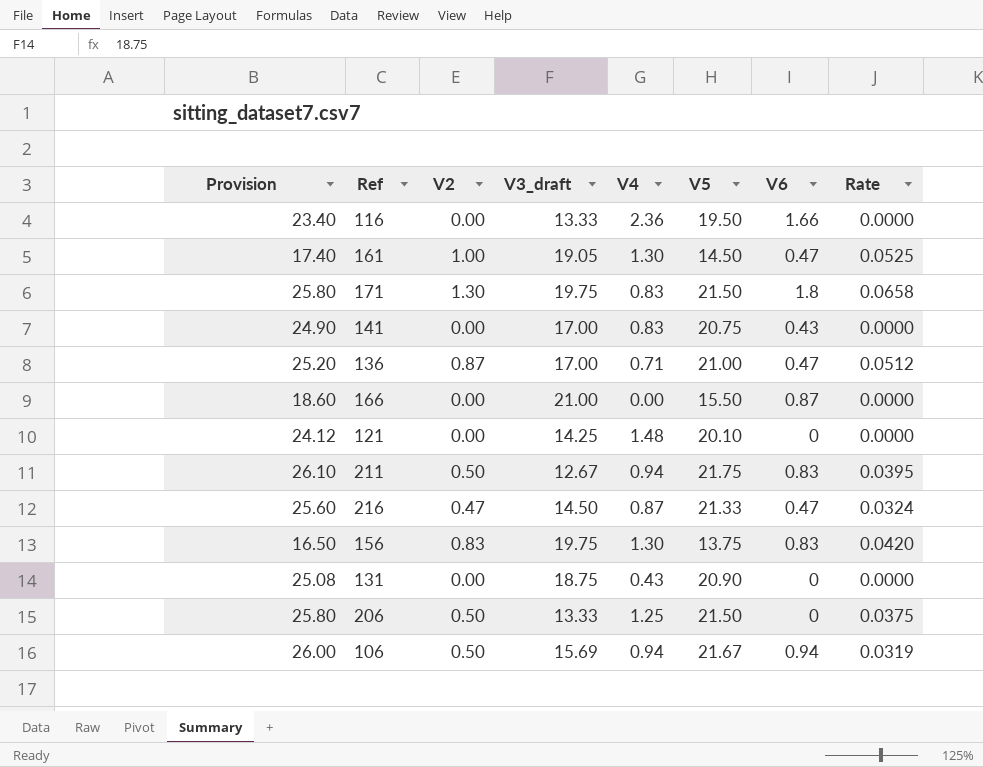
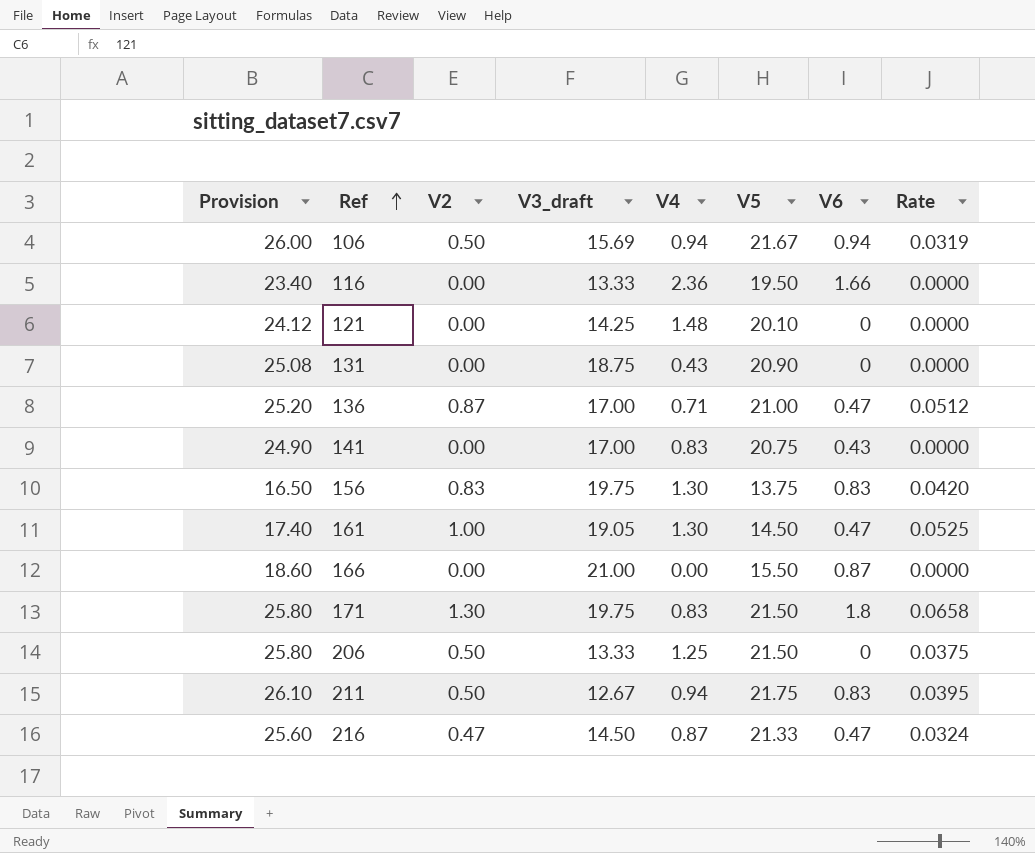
row order: none -> Ref ascending

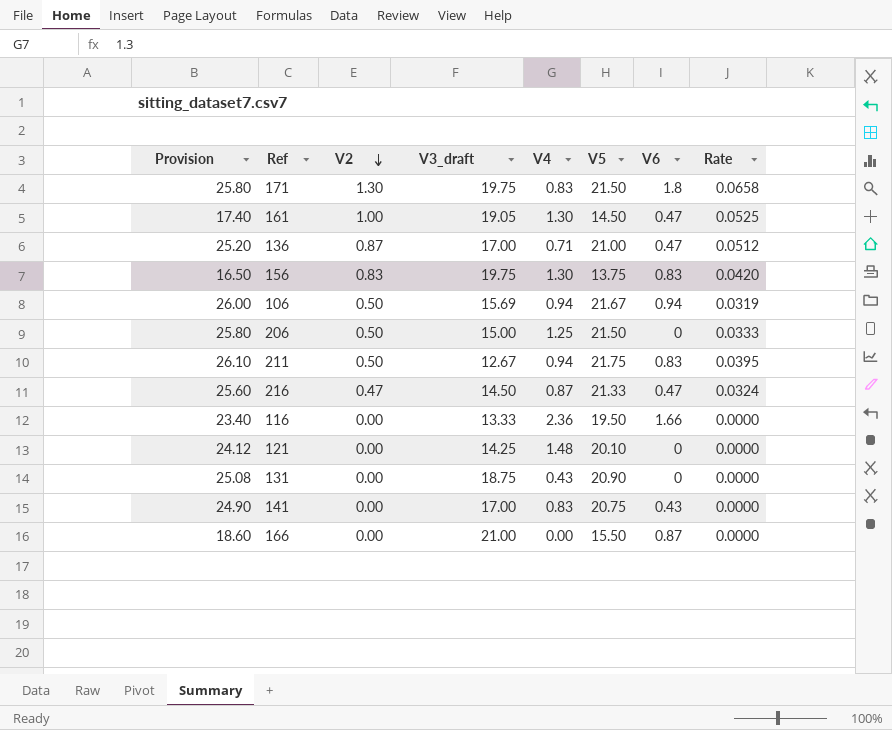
row order: Ref ascending -> V2 descending
206 | V3_draft: 13.33 -> 15.00
206 | Rate: 0.0375 -> 0.0333

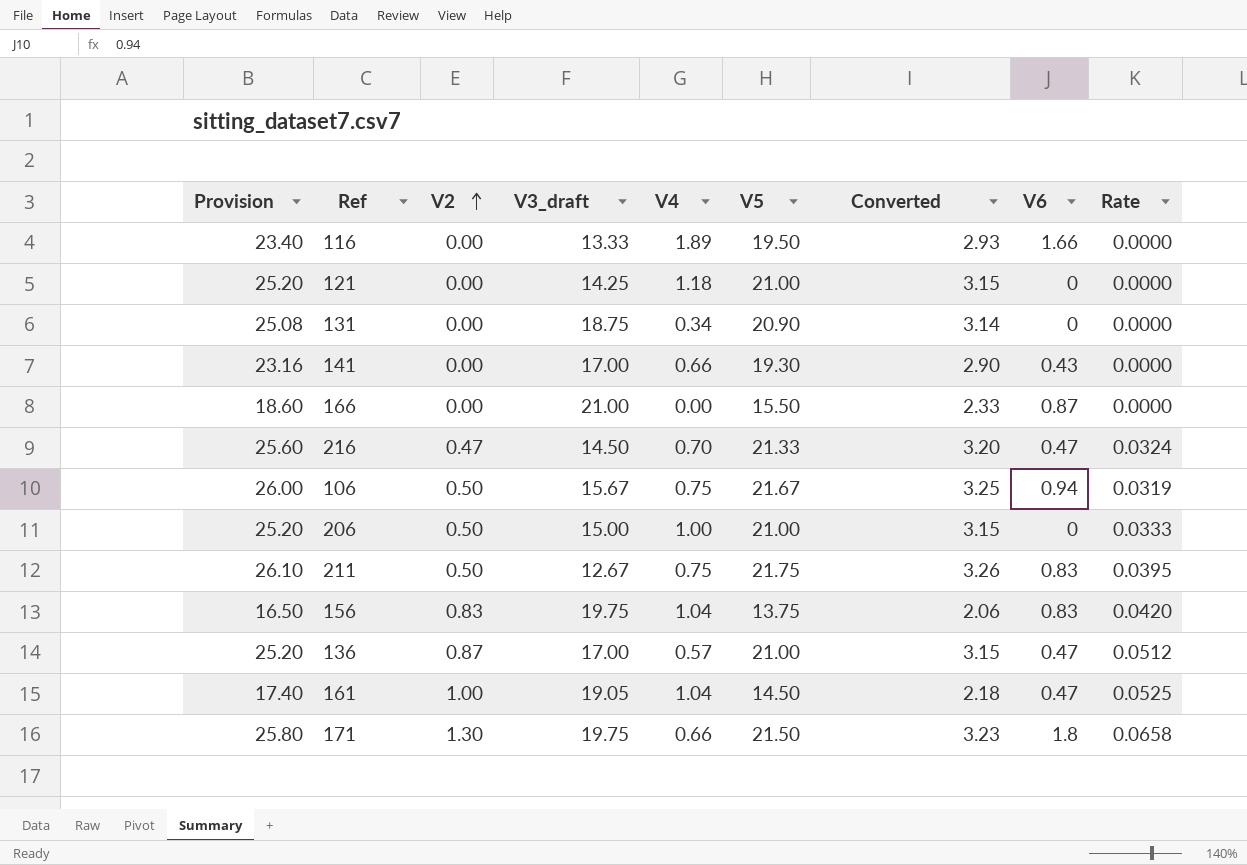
row order: V2 descending -> V2 ascending
column Converted | formula: none -> [V5] * 0.15
116 | V4: 2.36 -> 1.89
121 | Provision: 24.12 -> 25.20
121 | V4: 1.48 -> 1.18
121 | V5: 20.10 -> 21.00
131 | V4: 0.43 -> 0.34
141 | Provision: 24.90 -> 23.16
141 | V4: 0.83 -> 0.66
141 | V5: 20.75 -> 19.30
216 | V4: 0.87 -> 0.70
106 | V3_draft: 15.69 -> 15.67
106 | V4: 0.94 -> 0.75
206 | Provision: 25.80 -> 25.20
206 | V4: 1.25 -> 1.00
206 | V5: 21.50 -> 21.00
211 | V4: 0.94 -> 0.75
156 | V4: 1.30 -> 1.04
136 | V4: 0.71 -> 0.57
161 | V4: 1.30 -> 1.04
171 | V4: 0.83 -> 0.66

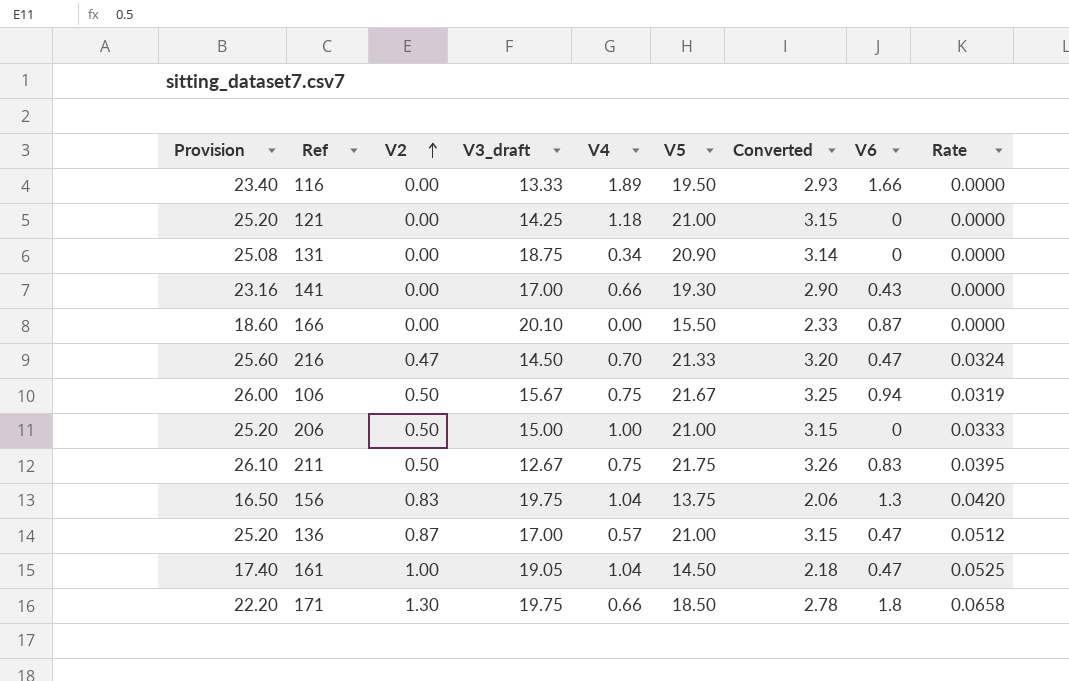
166 | V3_draft: 21.00 -> 20.10
156 | V6: 0.83 -> 1.3
171 | Provision: 25.80 -> 22.20
171 | V5: 21.50 -> 18.50
171 | Converted: 3.23 -> 2.78

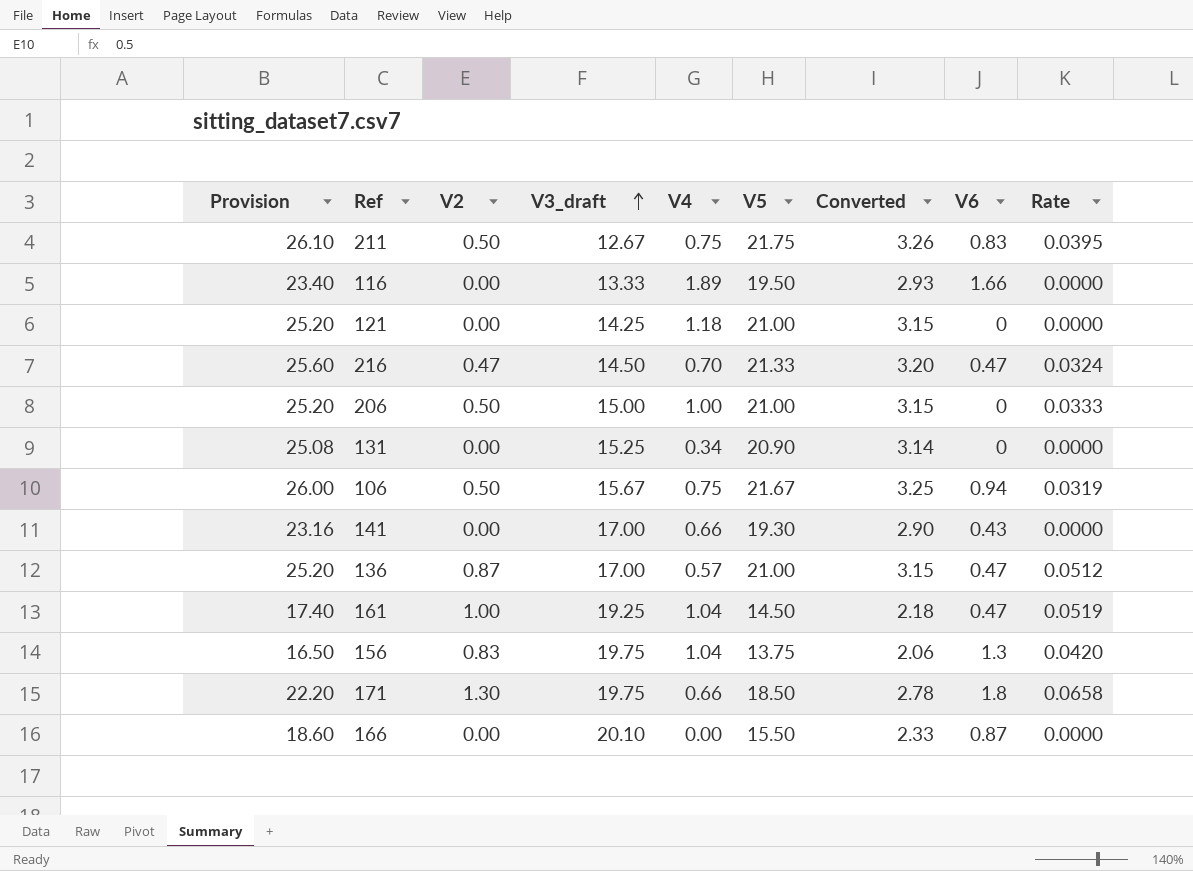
row order: V2 ascending -> V3_draft ascending
131 | V3_draft: 18.75 -> 15.25
161 | V3_draft: 19.05 -> 19.25
161 | Rate: 0.0525 -> 0.0519

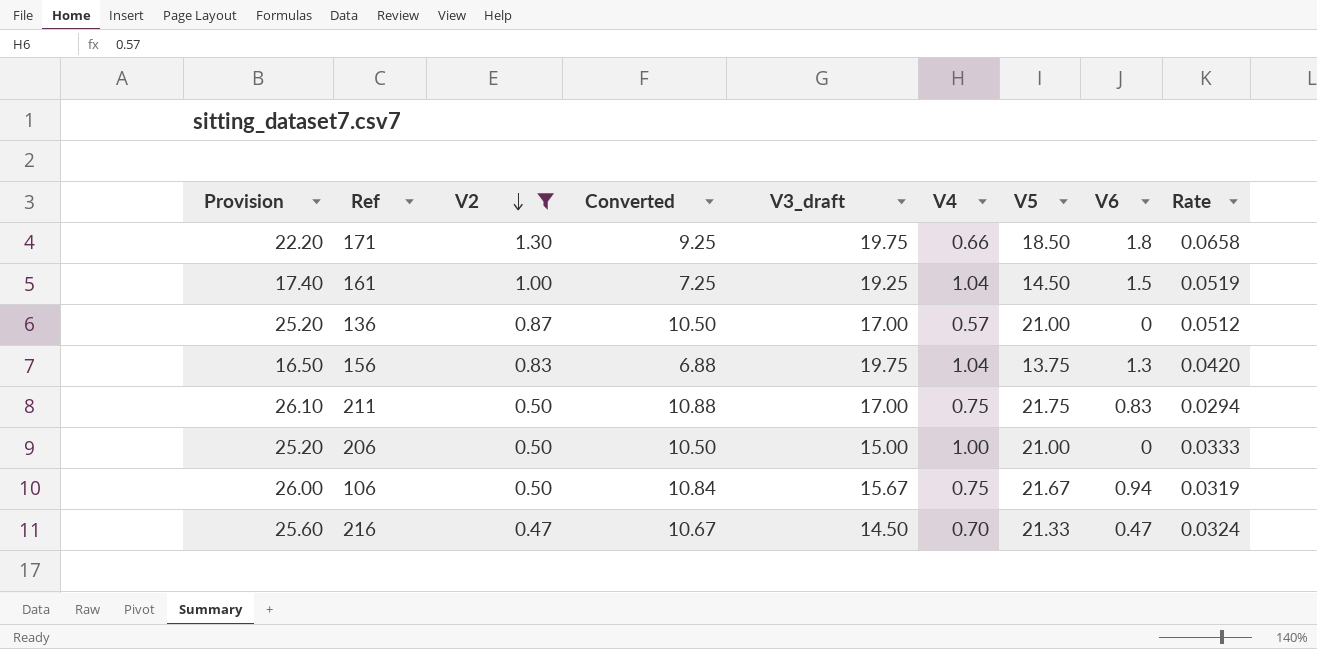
filter: none -> V2 != 0.00
row order: V3_draft ascending -> V2 descending
column Converted | formula: [V5] * 0.15 -> [V5] * 0.5
column Converted | position: 7 -> 4
161 | V6: 0.47 -> 1.5
136 | V6: 0.47 -> 0
211 | V3_draft: 12.67 -> 17.00
211 | Rate: 0.0395 -> 0.0294

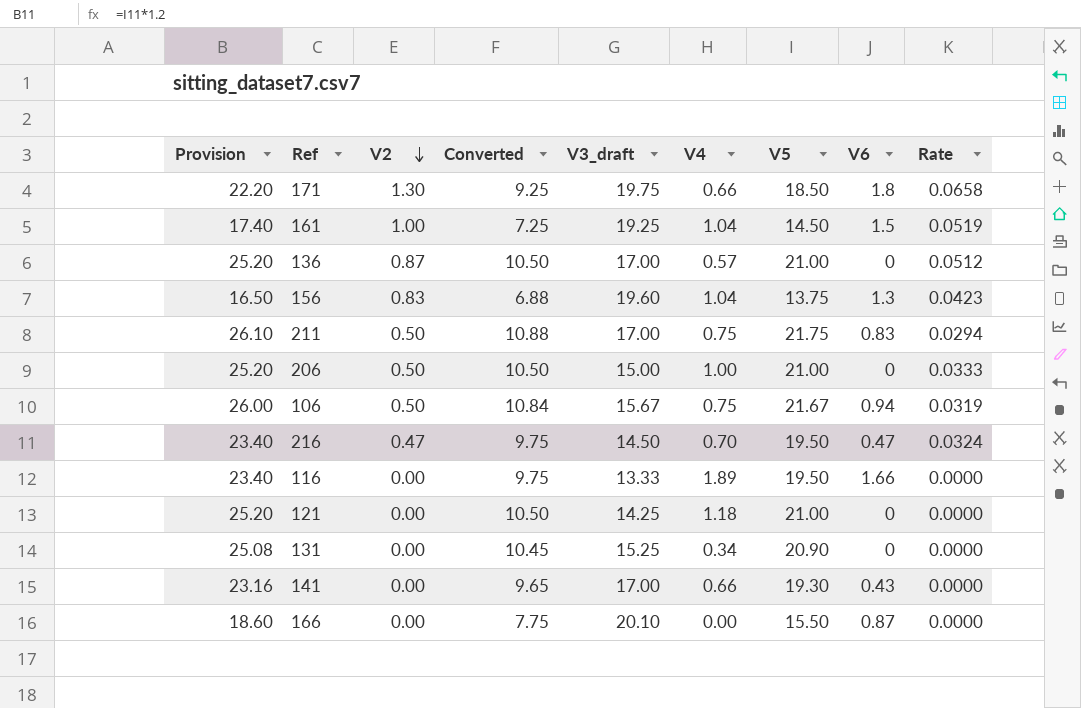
filter: V2 != 0.00 -> none
156 | V3_draft: 19.75 -> 19.60
156 | Rate: 0.0420 -> 0.0423
216 | Provision: 25.60 -> 23.40
216 | Converted: 10.67 -> 9.75
216 | V5: 21.33 -> 19.50

